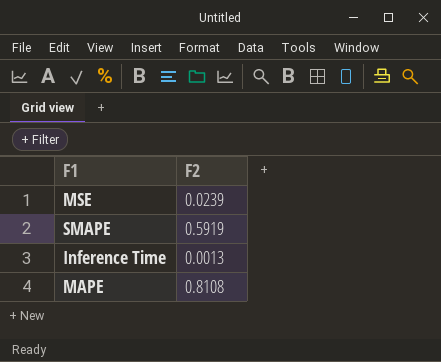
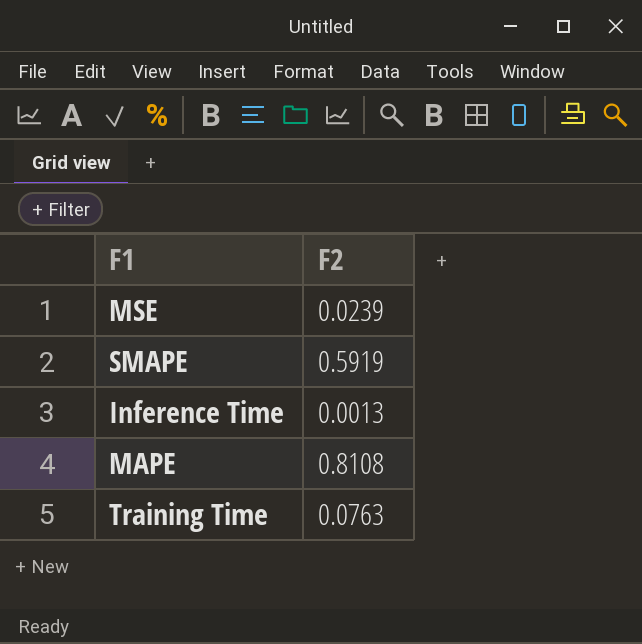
row Training Time: none -> 0.0763

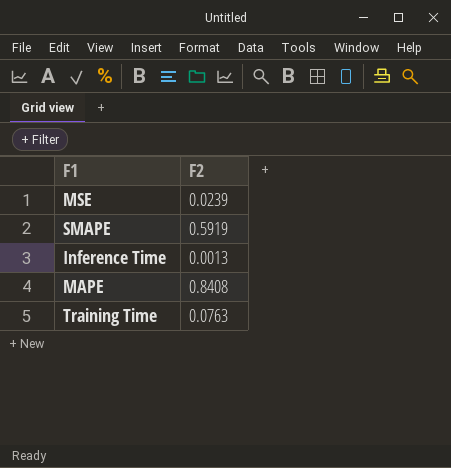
MAPE | F2: 0.8108 -> 0.8408

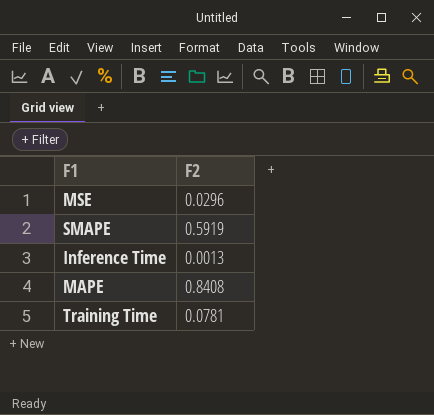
MSE | F2: 0.0239 -> 0.0296
Training Time | F2: 0.0763 -> 0.0781

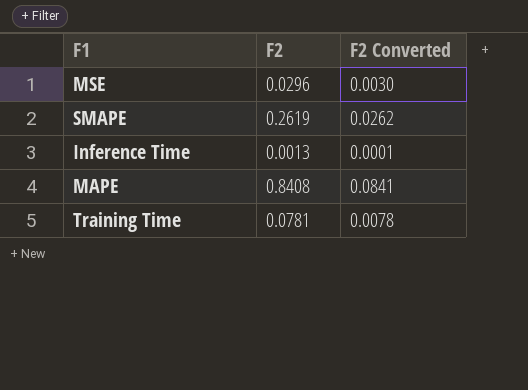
column F2 Converted | formula: none -> [F2] * 0.1
SMAPE | F2: 0.5919 -> 0.2619

